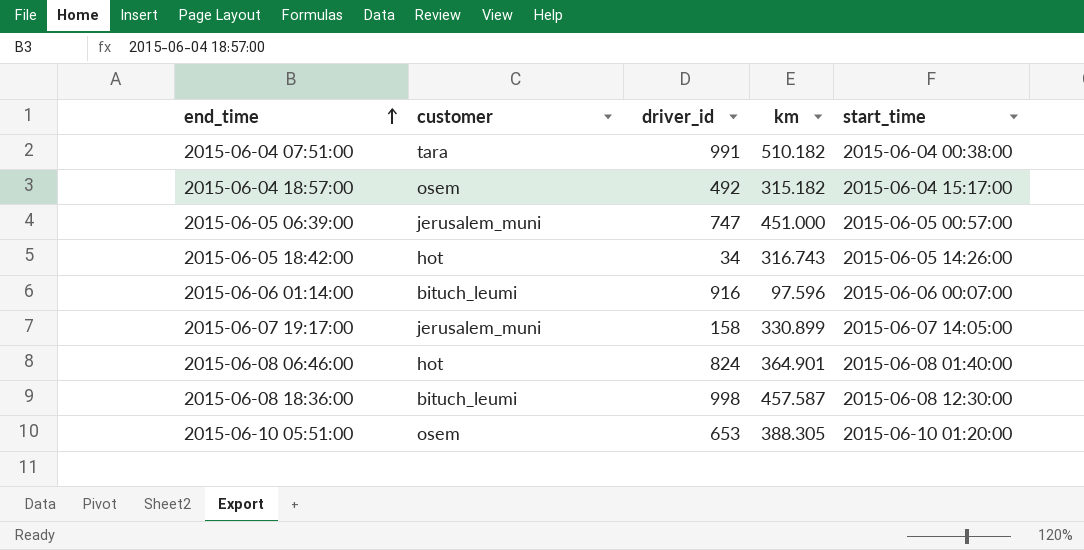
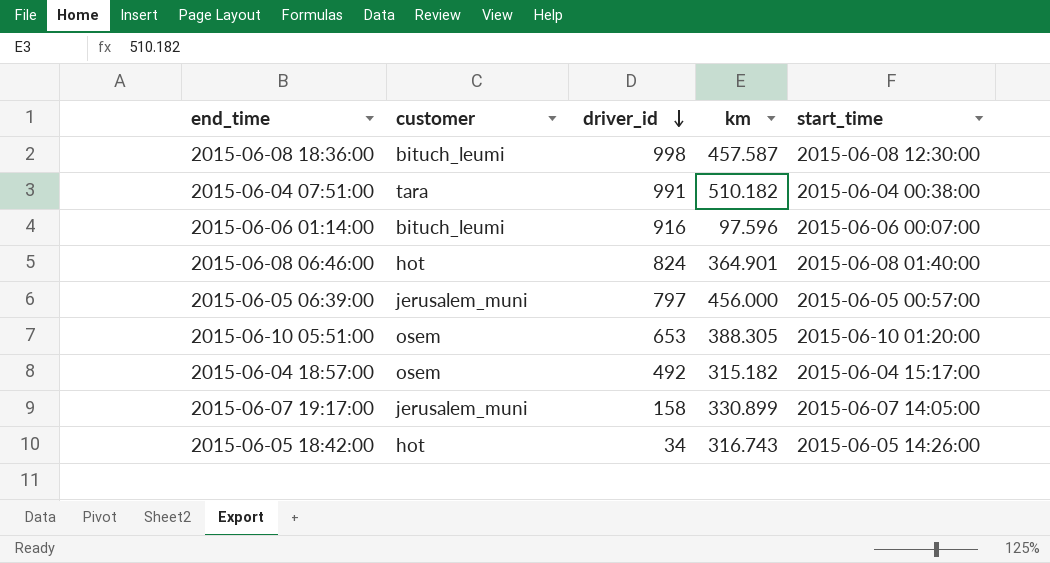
row order: end_time ascending -> driver_id descending
2015-06-05 06:39:00 | driver_id: 747 -> 797
2015-06-05 06:39:00 | km: 451.000 -> 456.000

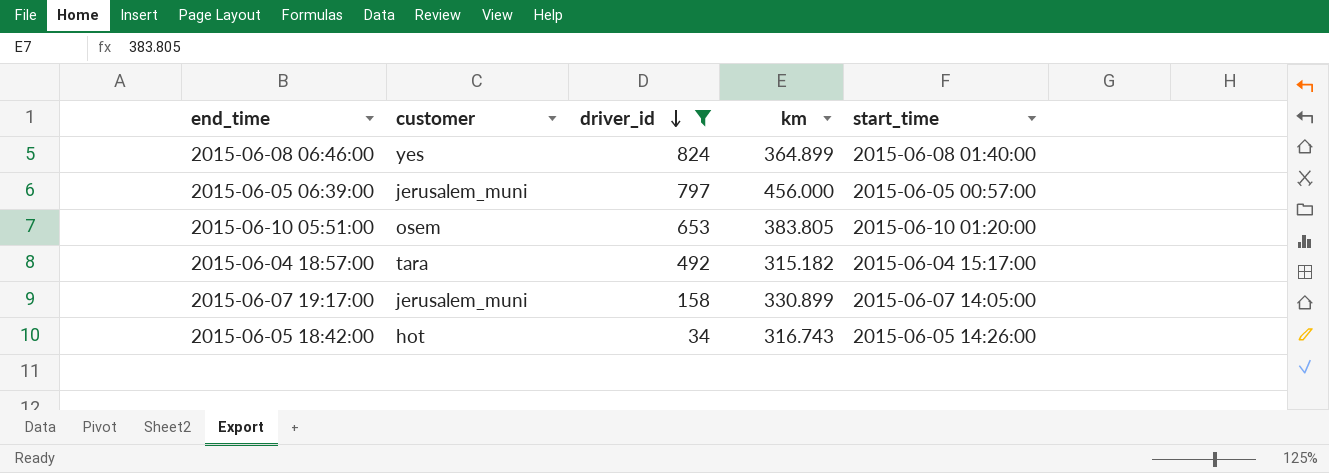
filter: none -> driver_id <= 824
2015-06-08 06:46:00 | customer: hot -> yes
2015-06-08 06:46:00 | km: 364.901 -> 364.899
2015-06-10 05:51:00 | km: 388.305 -> 383.805
2015-06-04 18:57:00 | customer: osem -> tara

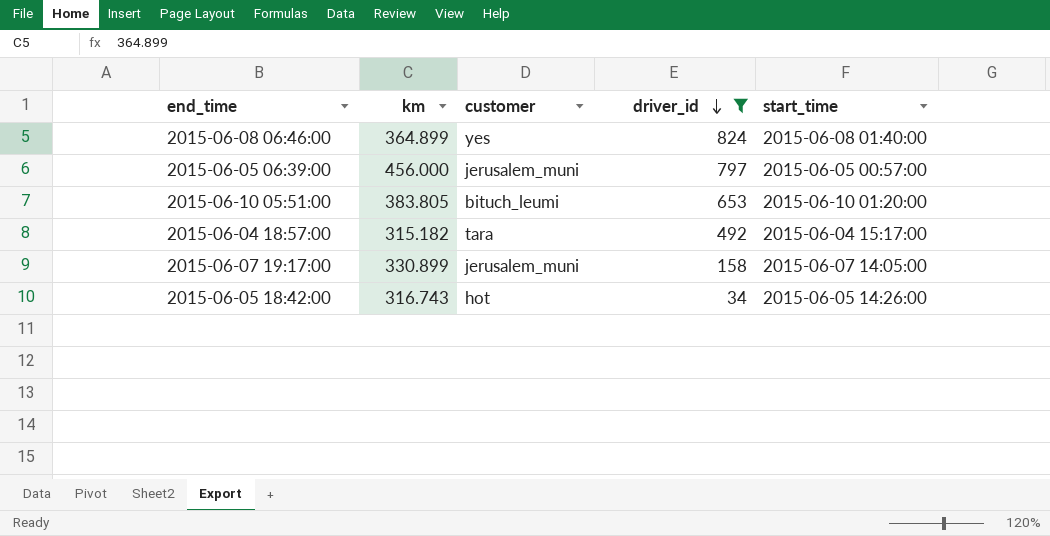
column km | position: 4 -> 2
2015-06-10 05:51:00 | customer: osem -> bituch_leumi

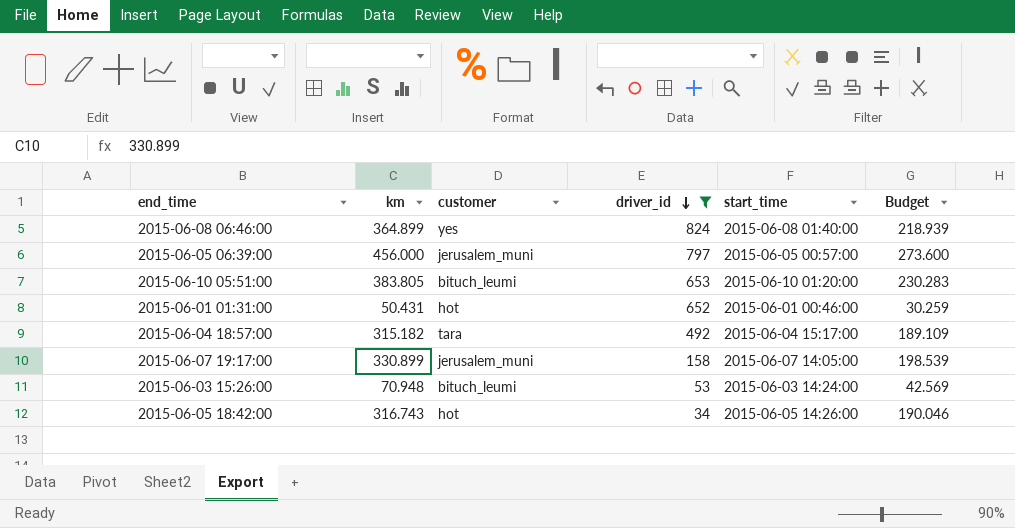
column Budget | formula: none -> [km] * 0.6
row 2015-06-01 01:31:00: none -> 50.431 | hot | 652 | 2015-06-01 00:46:00 | 30.259
row 2015-06-03 15:26:00: none -> 70.948 | bituch_leumi | 53 | 2015-06-03 14:24:00 | 42.569

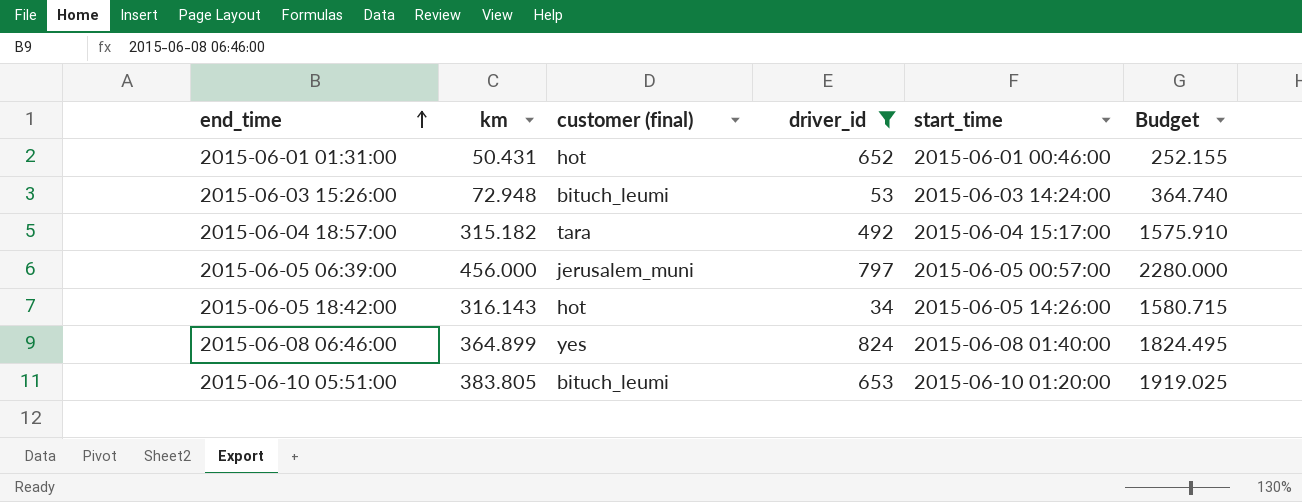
row order: driver_id descending -> end_time ascending
column name: customer -> customer (final)
column Budget | formula: [km] * 0.6 -> [km] * 5
row 2015-06-07 19:17:00: 330.899 | jerusalem_muni | 158 | 2015-06-07 14:05:00 | 198.539 -> none
2015-06-03 15:26:00 | km: 70.948 -> 72.948
2015-06-05 18:42:00 | km: 316.743 -> 316.143

